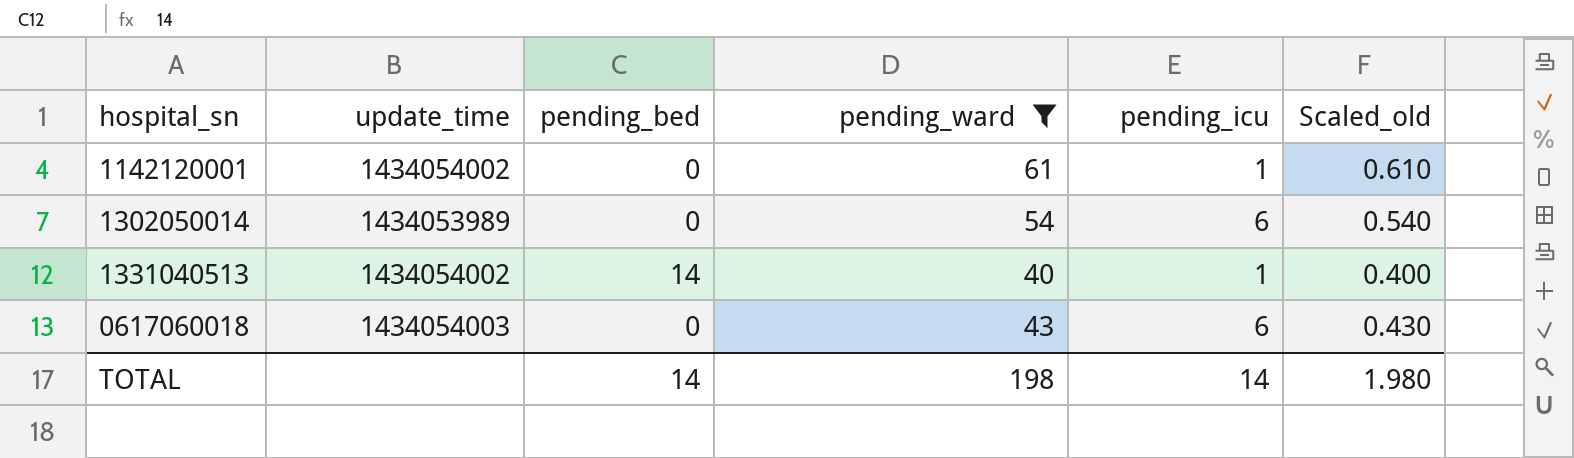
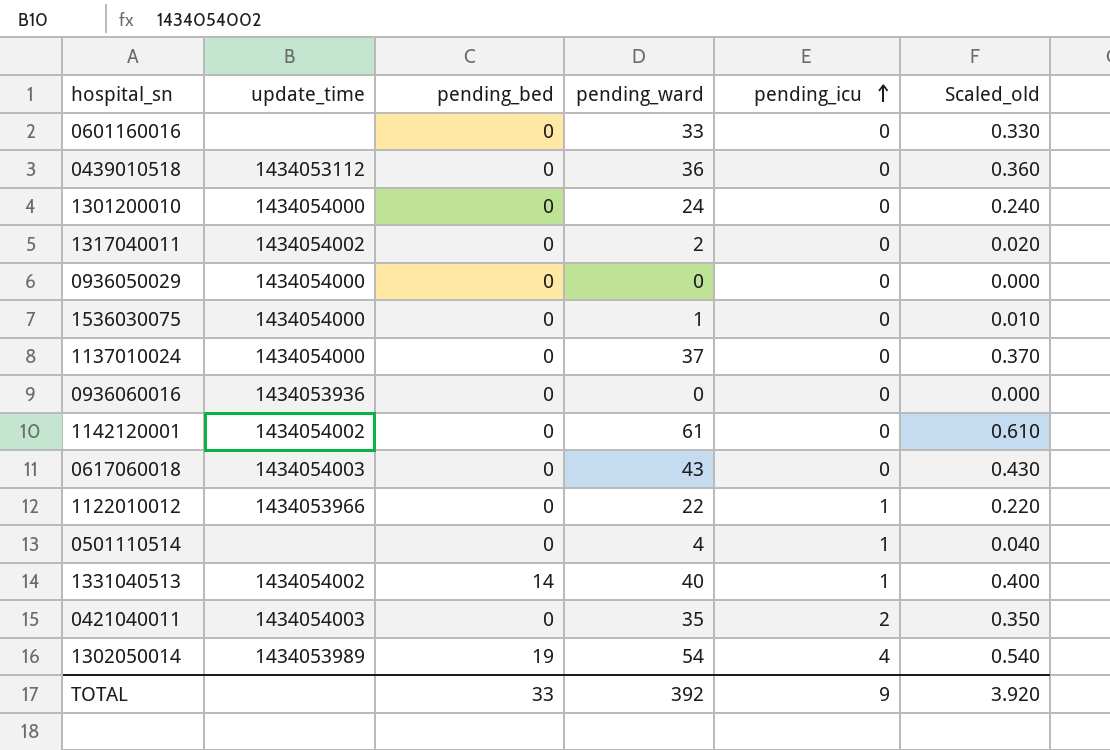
filter: pending_ward >= 40 -> none
row order: none -> pending_icu ascending
1142120001 | pending_icu: 1 -> 0
0617060018 | pending_icu: 6 -> 0
1302050014 | pending_bed: 0 -> 19
1302050014 | pending_icu: 6 -> 4
TOTAL | pending_bed: 14 -> 33
TOTAL | pending_ward: 198 -> 392
TOTAL | pending_icu: 14 -> 9
TOTAL | Scaled_old: 1.980 -> 3.920

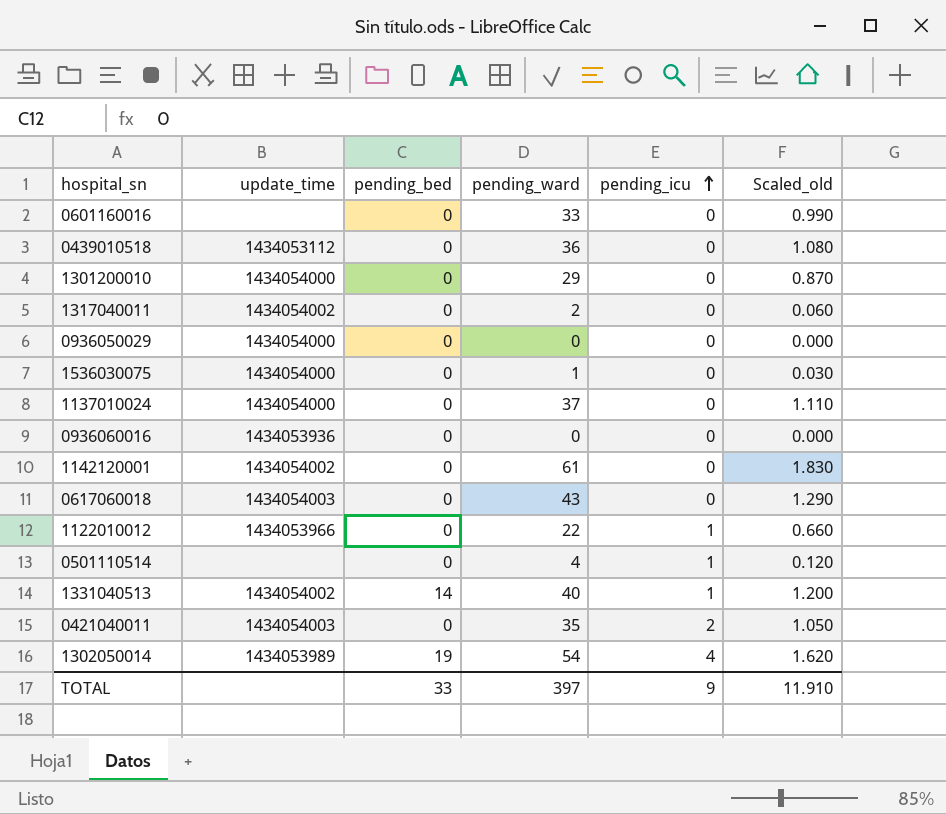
column Scaled_old | formula: [pending_ward] * 0.01 -> [pending_ward] * 0.03
1301200010 | pending_ward: 24 -> 29
TOTAL | pending_ward: 392 -> 397
TOTAL | Scaled_old: 3.920 -> 11.910

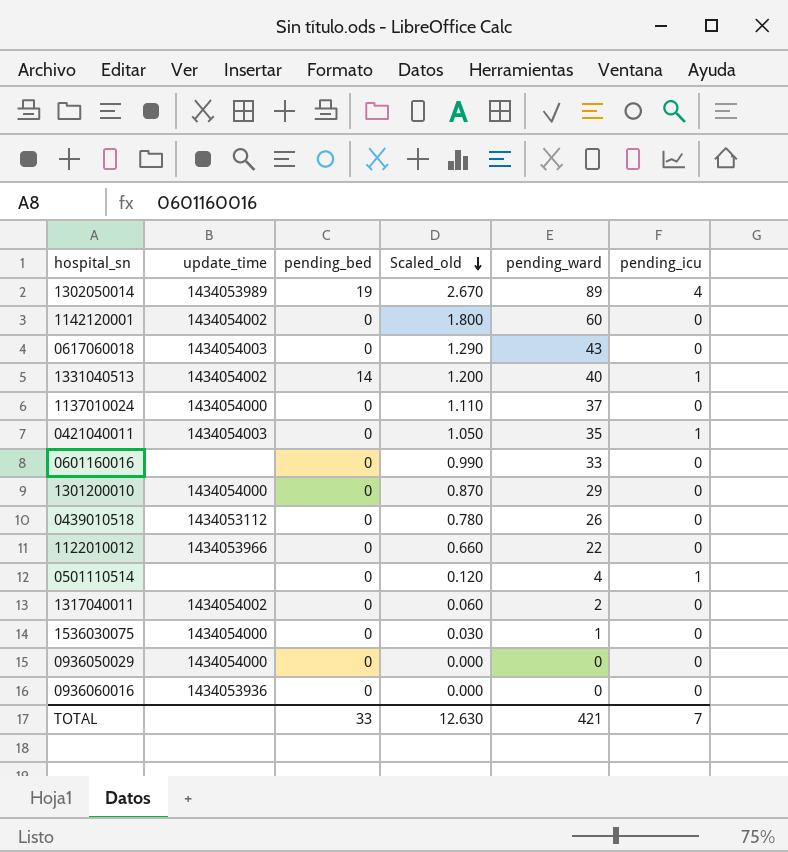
row order: pending_icu ascending -> Scaled_old descending
column Scaled_old | position: 6 -> 4
1302050014 | Scaled_old: 1.620 -> 2.670
1302050014 | pending_ward: 54 -> 89
1142120001 | Scaled_old: 1.830 -> 1.800
1142120001 | pending_ward: 61 -> 60
0421040011 | pending_icu: 2 -> 1
0439010518 | Scaled_old: 1.080 -> 0.780
0439010518 | pending_ward: 36 -> 26
1122010012 | pending_icu: 1 -> 0
TOTAL | Scaled_old: 11.910 -> 12.630
TOTAL | pending_ward: 397 -> 421
TOTAL | pending_icu: 9 -> 7

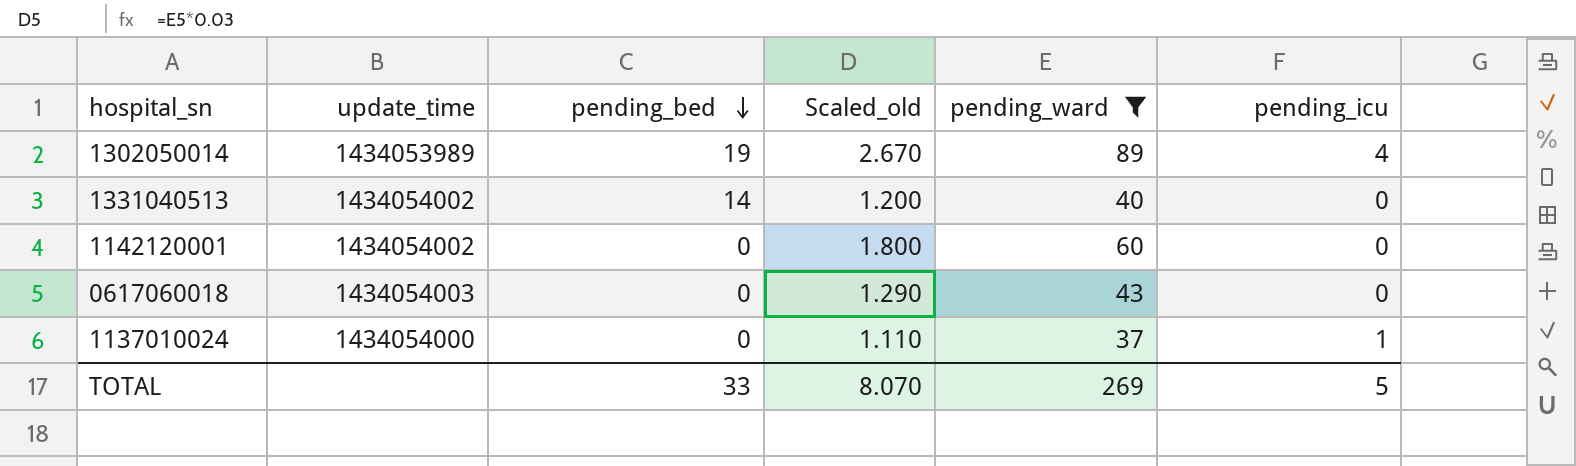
filter: none -> pending_ward >= 37
row order: Scaled_old descending -> pending_bed descending
1331040513 | pending_icu: 1 -> 0
1137010024 | pending_icu: 0 -> 1
TOTAL | Scaled_old: 12.630 -> 8.070
TOTAL | pending_ward: 421 -> 269
TOTAL | pending_icu: 7 -> 5

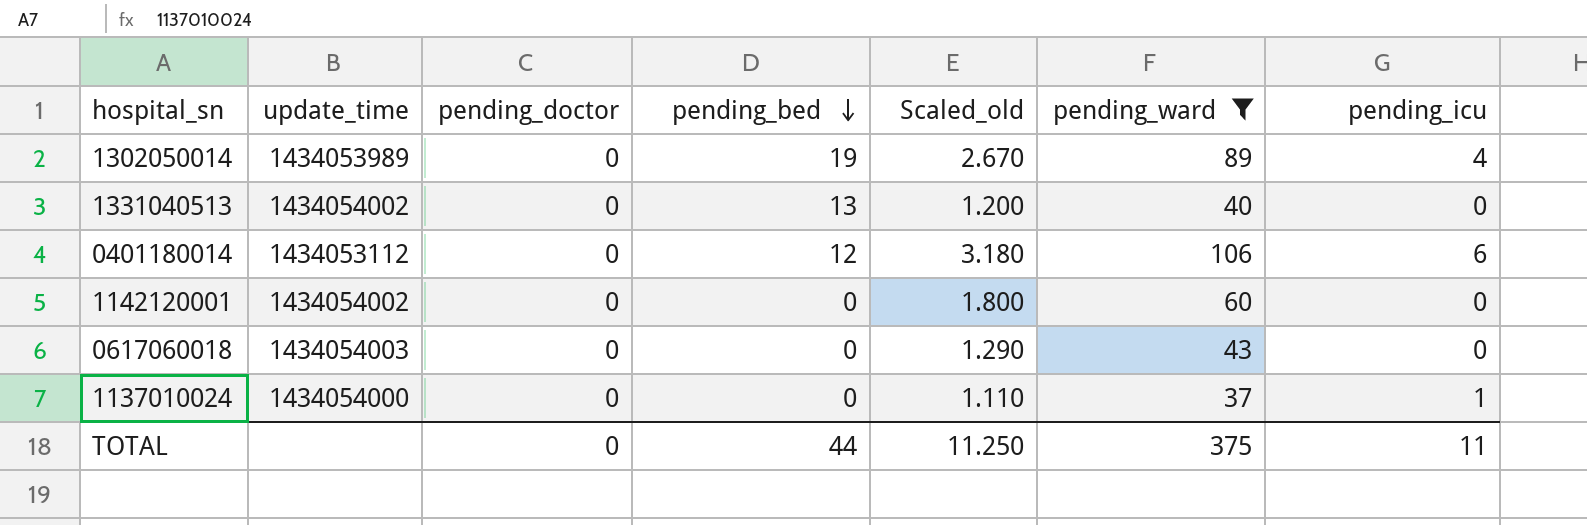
column pending_doctor | position: none -> 3
1331040513 | pending_bed: 14 -> 13
row 0401180014: none -> 1434053112 | 0 | 12 | 3.180 | 106 | 6
TOTAL | pending_bed: 33 -> 44
TOTAL | Scaled_old: 8.070 -> 11.250
TOTAL | pending_ward: 269 -> 375
TOTAL | pending_icu: 5 -> 11

